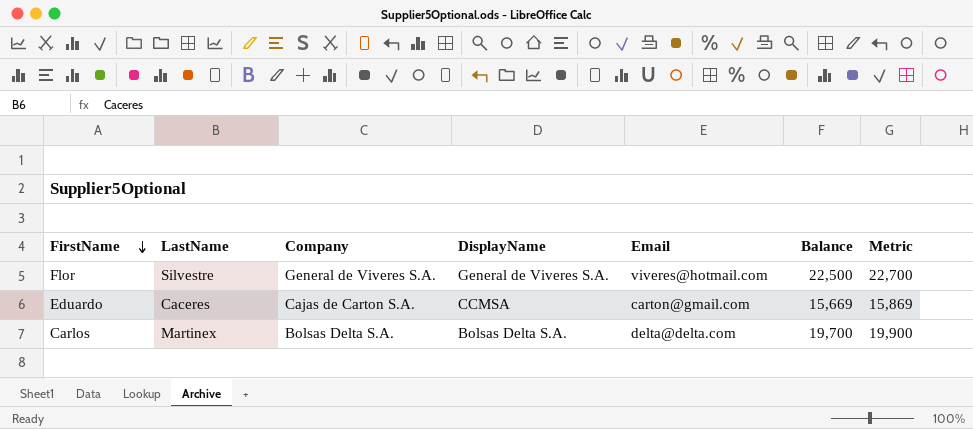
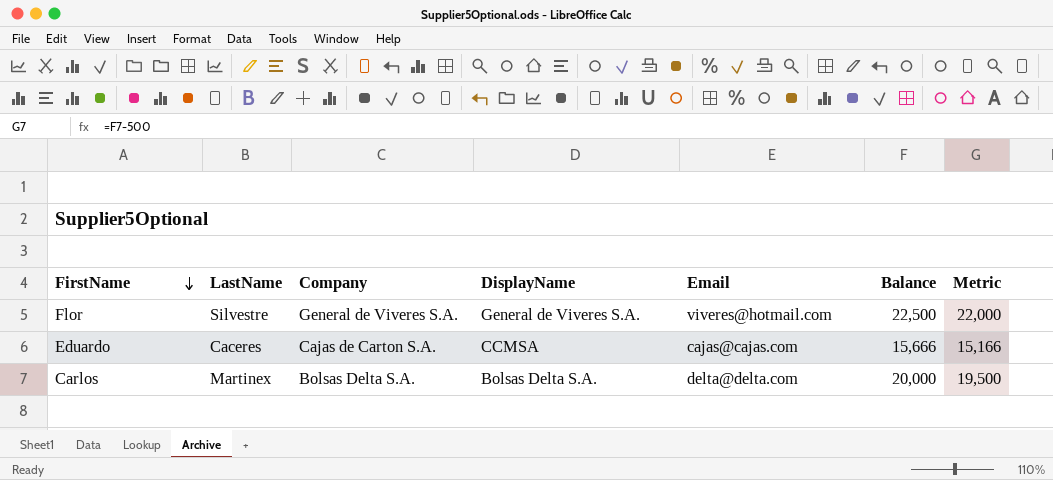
column Metric | formula: [Balance] + 200 -> [Balance] - 500
Eduardo | Email: carton@gmail.com -> cajas@cajas.com
Eduardo | Balance: 15,669 -> 15,666
Carlos | Balance: 19,700 -> 20,000

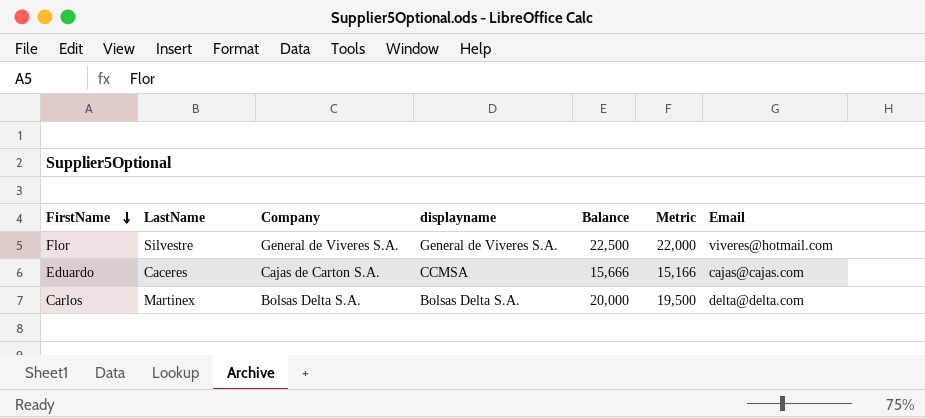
column name: DisplayName -> displayname
column Email | position: 5 -> 7

